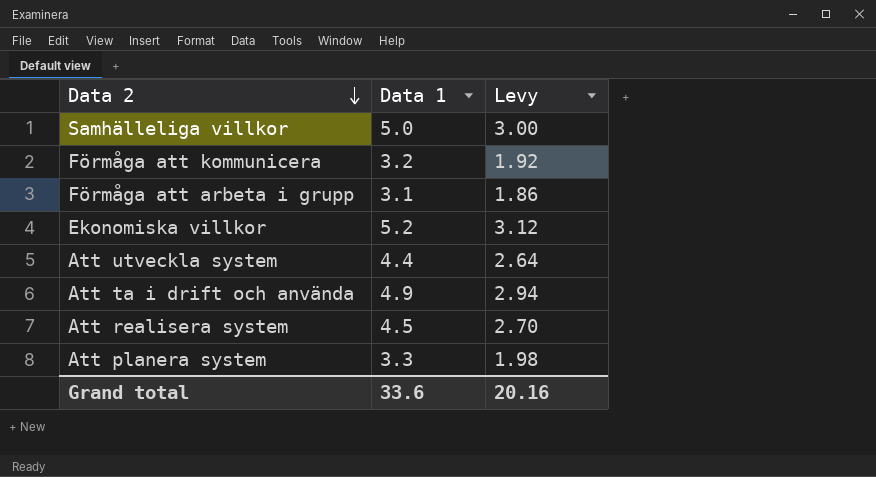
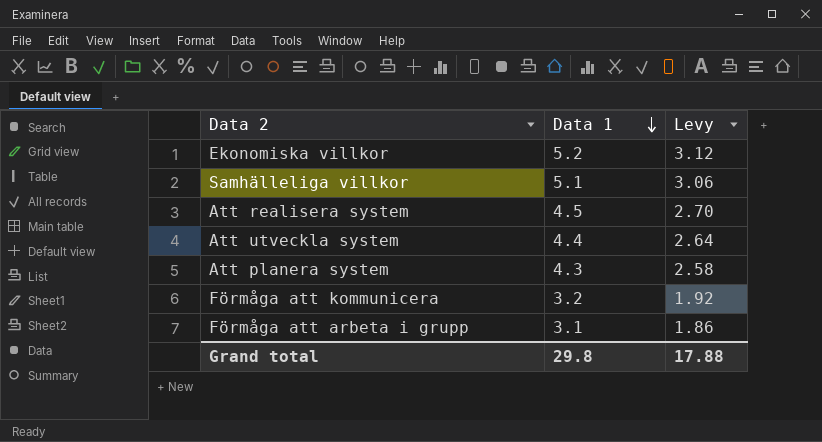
row order: Data 2 descending -> Data 1 descending
row Att ta i drift och använda: 4.9 | 2.94 -> none
Samhälleliga villkor | Data 1: 5.0 -> 5.1
Samhälleliga villkor | Levy: 3.00 -> 3.06
Att planera system | Data 1: 3.3 -> 4.3
Att planera system | Levy: 1.98 -> 2.58
Grand total | Data 1: 33.6 -> 29.8
Grand total | Levy: 20.16 -> 17.88

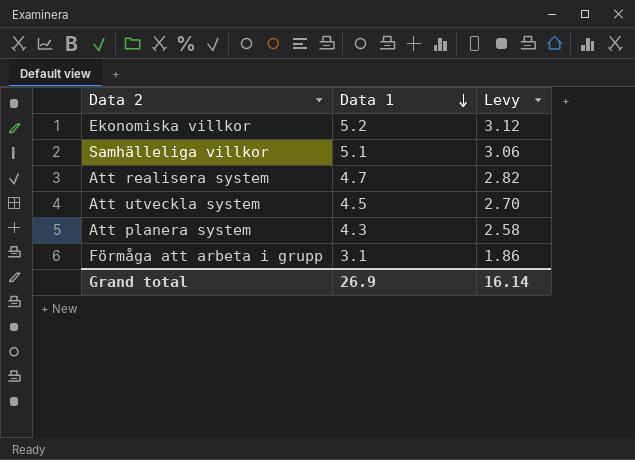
row Förmåga att kommunicera: 3.2 | 1.92 -> none
Att realisera system | Data 1: 4.5 -> 4.7
Att realisera system | Levy: 2.70 -> 2.82
Att utveckla system | Data 1: 4.4 -> 4.5
Att utveckla system | Levy: 2.64 -> 2.70
Grand total | Data 1: 29.8 -> 26.9
Grand total | Levy: 17.88 -> 16.14

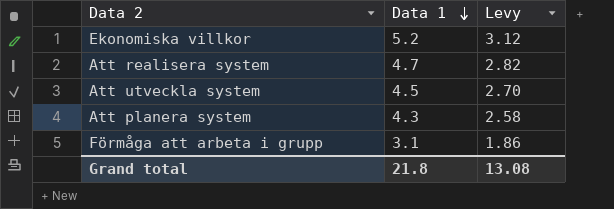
row Samhälleliga villkor: 5.1 | 3.06 -> none
Grand total | Data 1: 26.9 -> 21.8
Grand total | Levy: 16.14 -> 13.08

